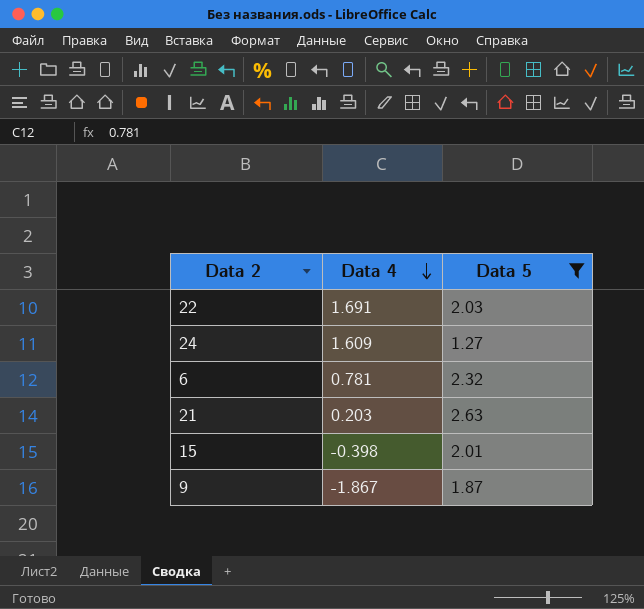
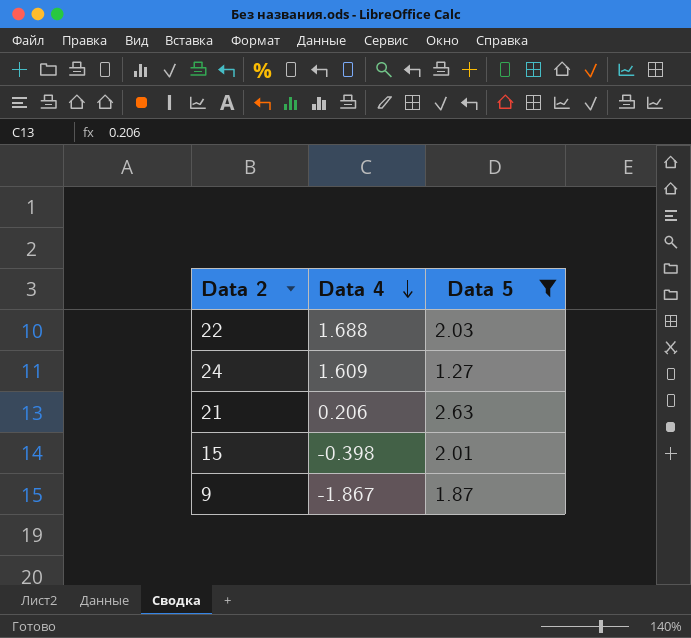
row 6: 0.781 | 2.32 -> none
22 | Data 4: 1.691 -> 1.688
21 | Data 4: 0.203 -> 0.206

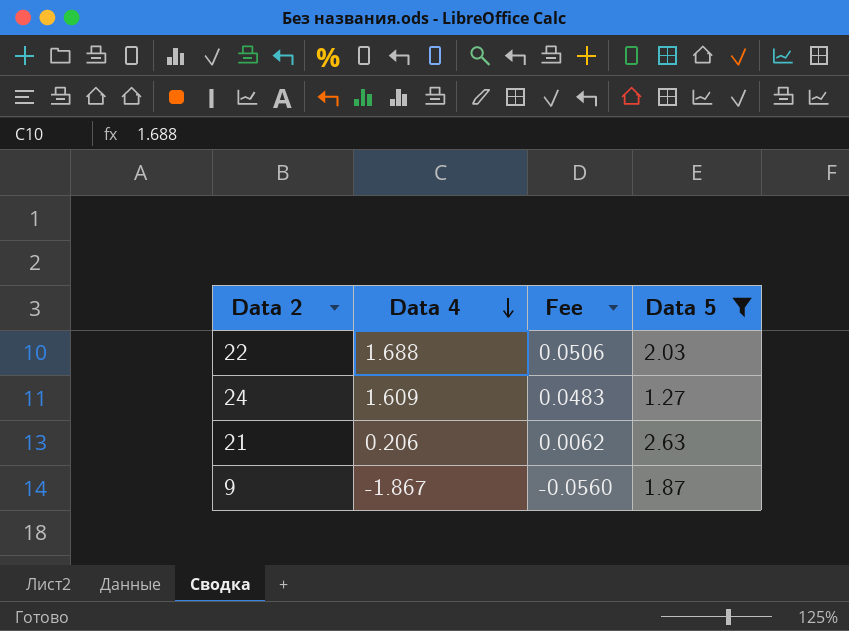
column Fee | formula: none -> [Data 4] * 0.03
row 15: -0.398 | 2.01 -> none

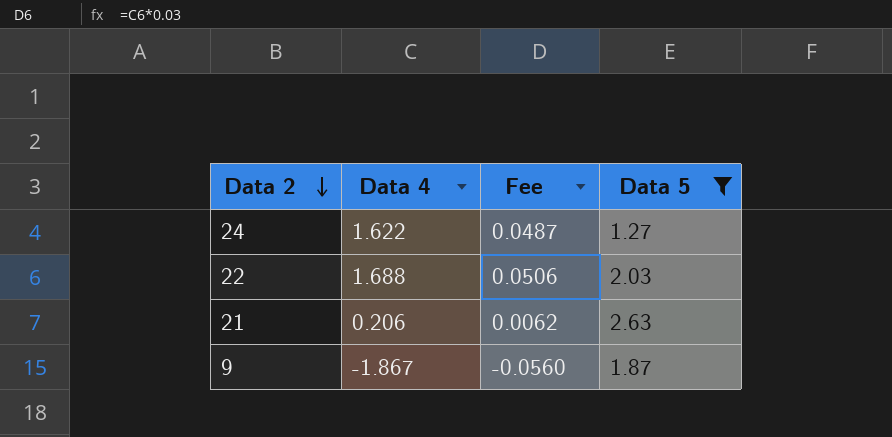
row order: Data 4 descending -> Data 2 descending
24 | Data 4: 1.609 -> 1.622
24 | Fee: 0.0483 -> 0.0487

